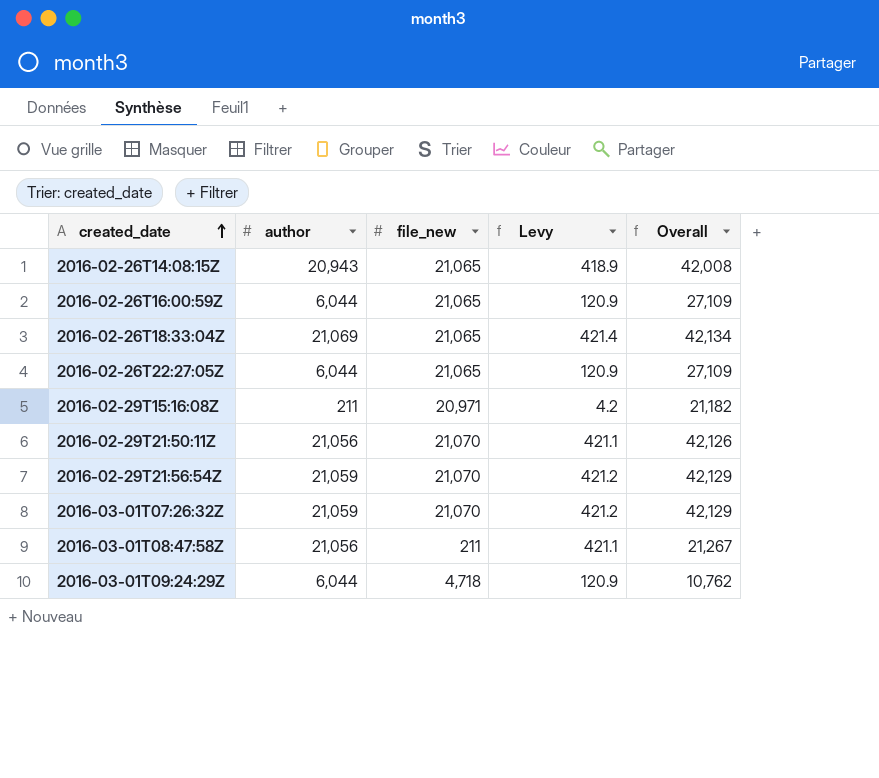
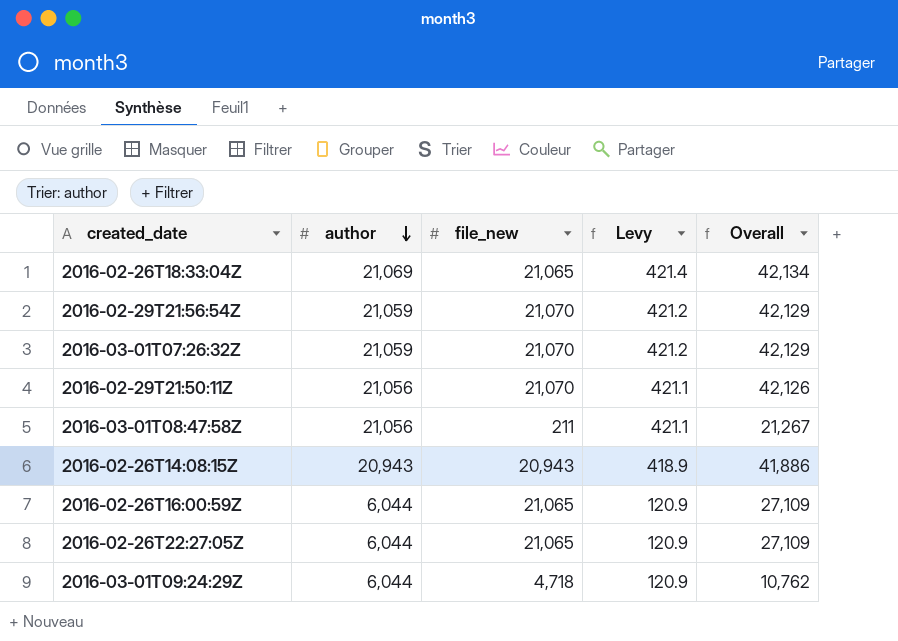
row order: created_date ascending -> author descending
row 2016-02-29T15:16:08Z: 211 | 20,971 | 4.2 | 21,182 -> none
2016-02-26T14:08:15Z | file_new: 21,065 -> 20,943
2016-02-26T14:08:15Z | Overall: 42,008 -> 41,886

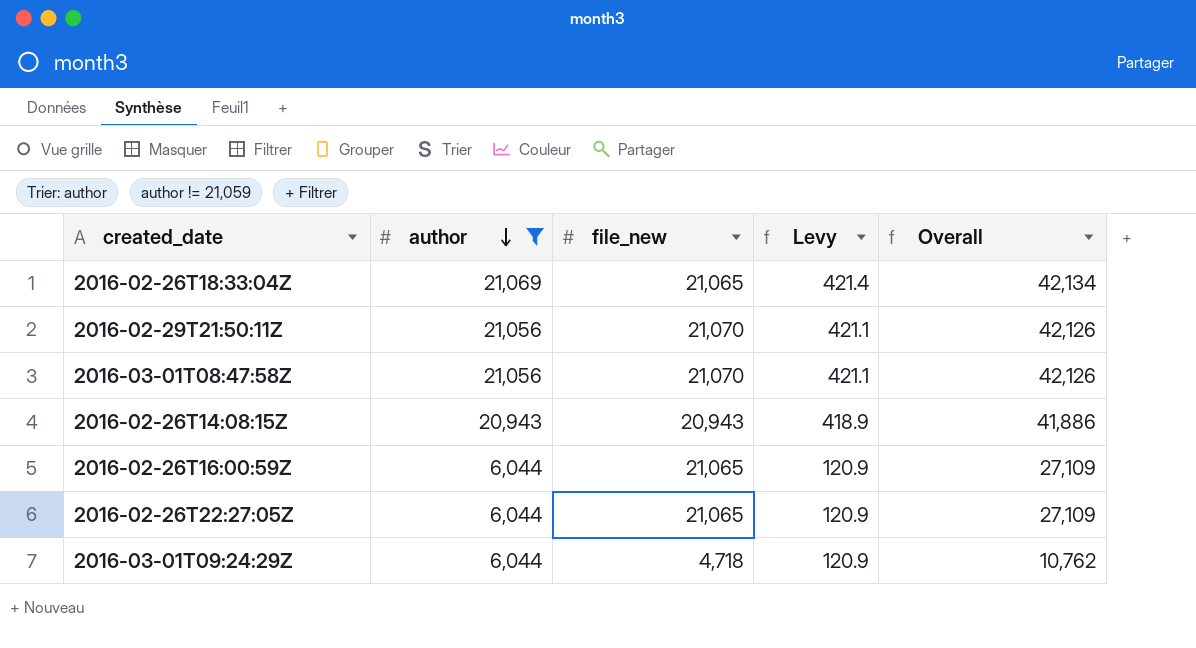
filter: none -> author != 21,059
2016-03-01T08:47:58Z | file_new: 211 -> 21,070
2016-03-01T08:47:58Z | Overall: 21,267 -> 42,126

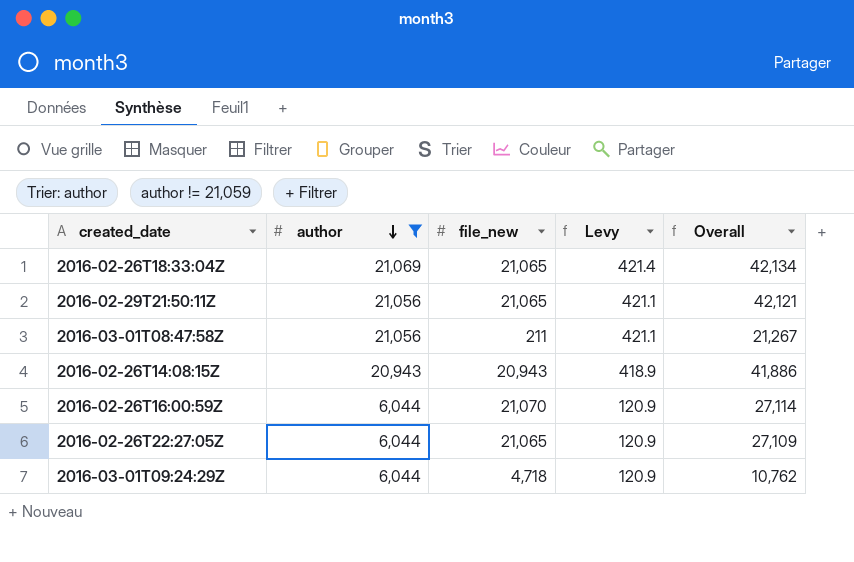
2016-02-29T21:50:11Z | file_new: 21,070 -> 21,065
2016-02-29T21:50:11Z | Overall: 42,126 -> 42,121
2016-03-01T08:47:58Z | file_new: 21,070 -> 211
2016-03-01T08:47:58Z | Overall: 42,126 -> 21,267
2016-02-26T16:00:59Z | file_new: 21,065 -> 21,070
2016-02-26T16:00:59Z | Overall: 27,109 -> 27,114

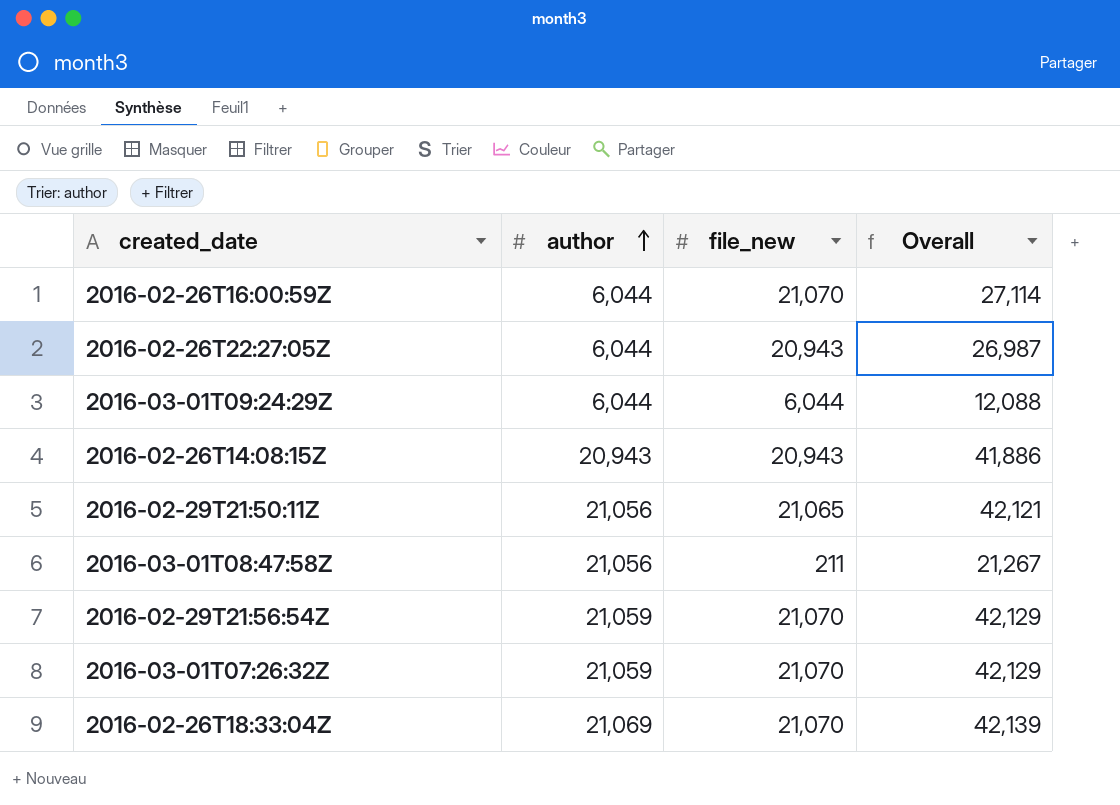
filter: author != 21,059 -> none
row order: author descending -> author ascending
column Levy | formula: [author] * 0.02 -> none
2016-02-26T22:27:05Z | file_new: 21,065 -> 20,943
2016-02-26T22:27:05Z | Overall: 27,109 -> 26,987
2016-03-01T09:24:29Z | file_new: 4,718 -> 6,044
2016-03-01T09:24:29Z | Overall: 10,762 -> 12,088
2016-02-26T18:33:04Z | file_new: 21,065 -> 21,070
2016-02-26T18:33:04Z | Overall: 42,134 -> 42,139

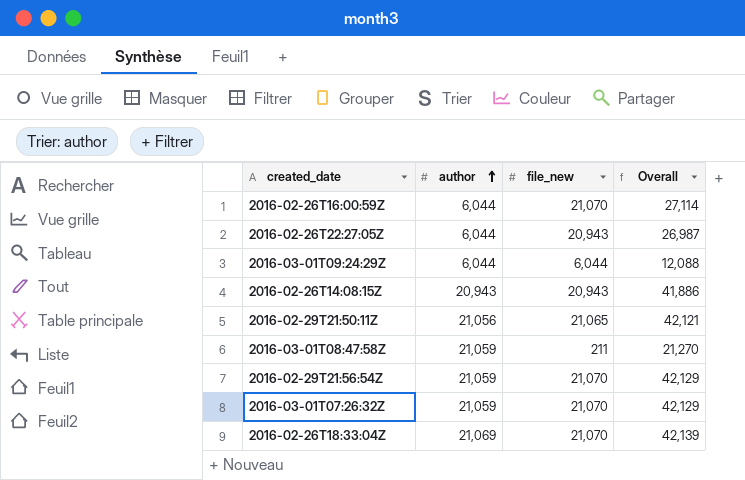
2016-03-01T08:47:58Z | author: 21,056 -> 21,059
2016-03-01T08:47:58Z | Overall: 21,267 -> 21,270

